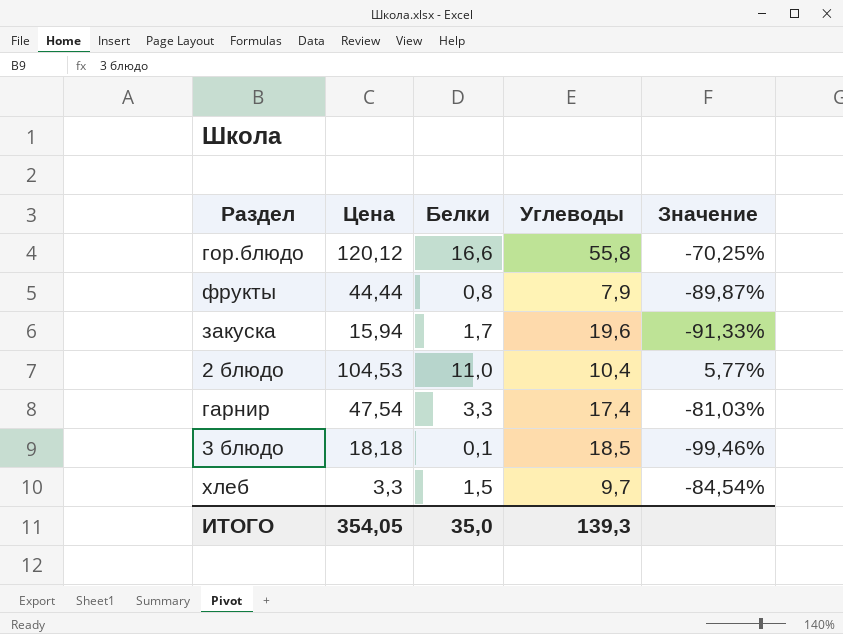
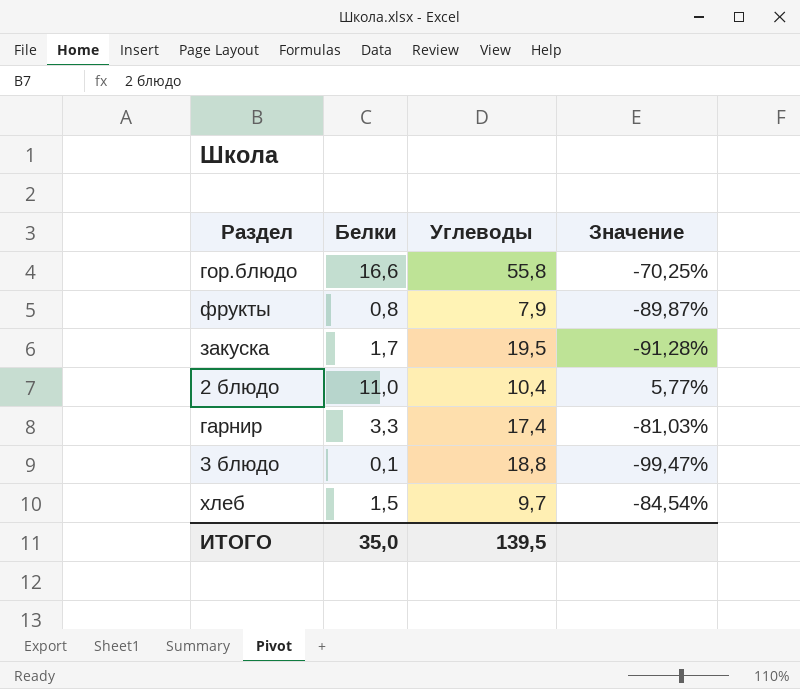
column Цена | position: 2 -> none
закуска | Углеводы: 19,6 -> 19,5
закуска | Значение: -91,33% -> -91,28%
3 блюдо | Углеводы: 18,5 -> 18,8
3 блюдо | Значение: -99,46% -> -99,47%
ИТОГО | Углеводы: 139,3 -> 139,5

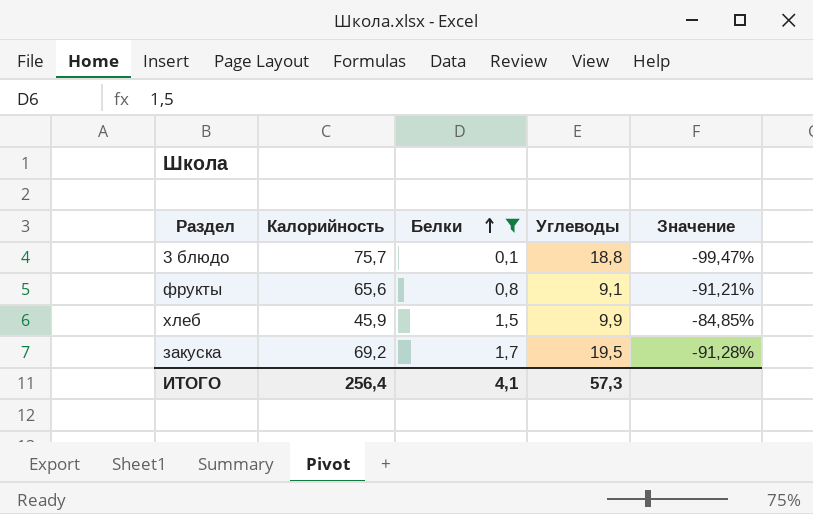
filter: none -> Белки <= 1,7
row order: none -> Белки ascending
column Калорийность | position: none -> 2
фрукты | Углеводы: 7,9 -> 9,1
фрукты | Значение: -89,87% -> -91,21%
хлеб | Углеводы: 9,7 -> 9,9
хлеб | Значение: -84,54% -> -84,85%
ИТОГО | Белки: 35,0 -> 4,1
ИТОГО | Углеводы: 139,5 -> 57,3

